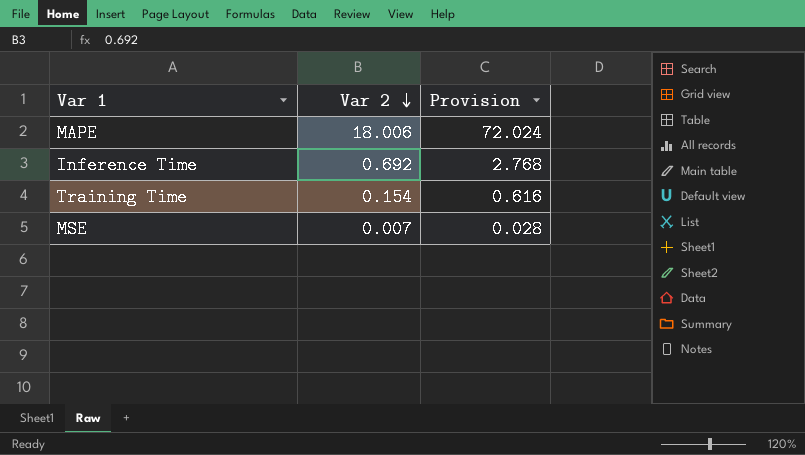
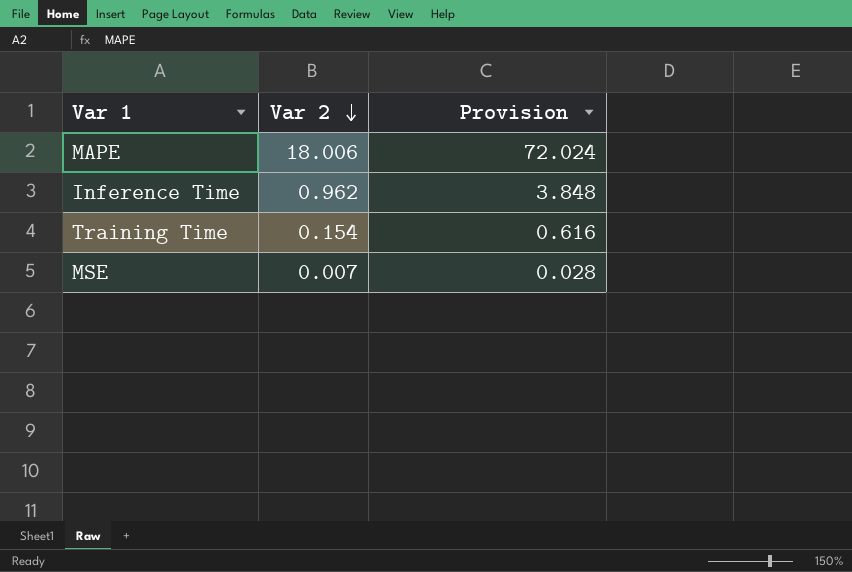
Inference Time | Var 2: 0.692 -> 0.962
Inference Time | Provision: 2.768 -> 3.848

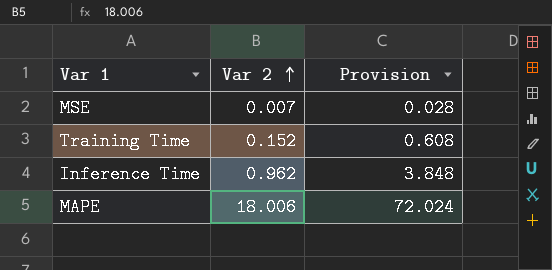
row order: Var 2 descending -> Var 2 ascending
Training Time | Var 2: 0.154 -> 0.152
Training Time | Provision: 0.616 -> 0.608

